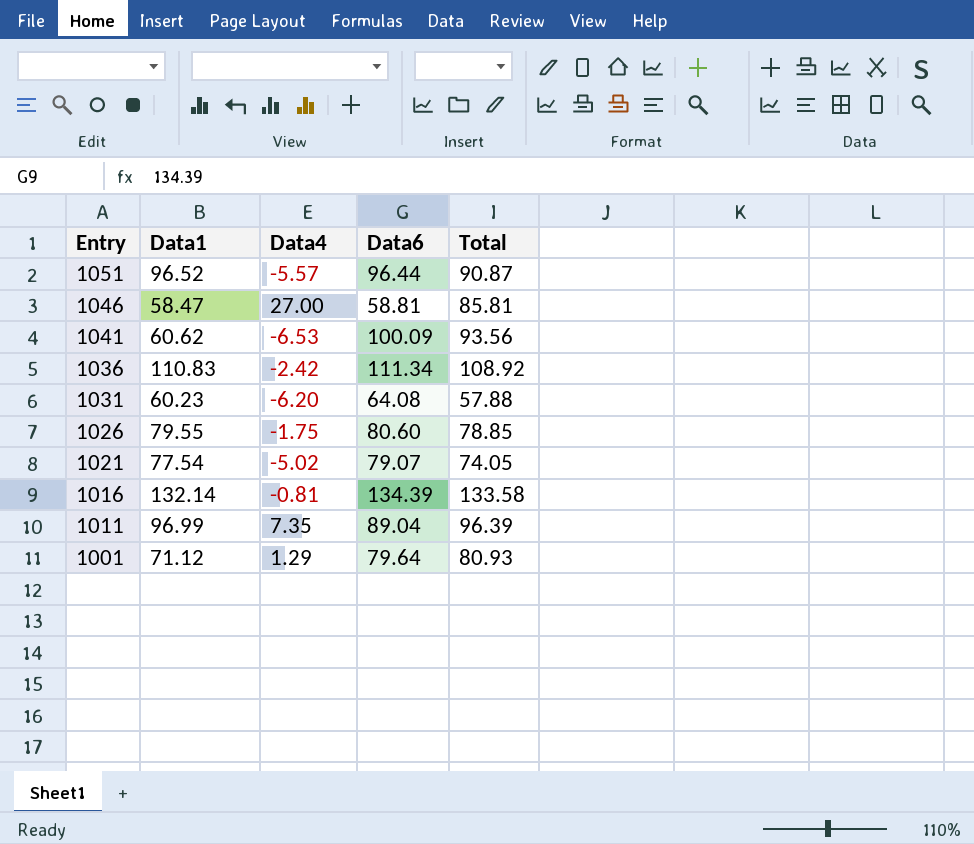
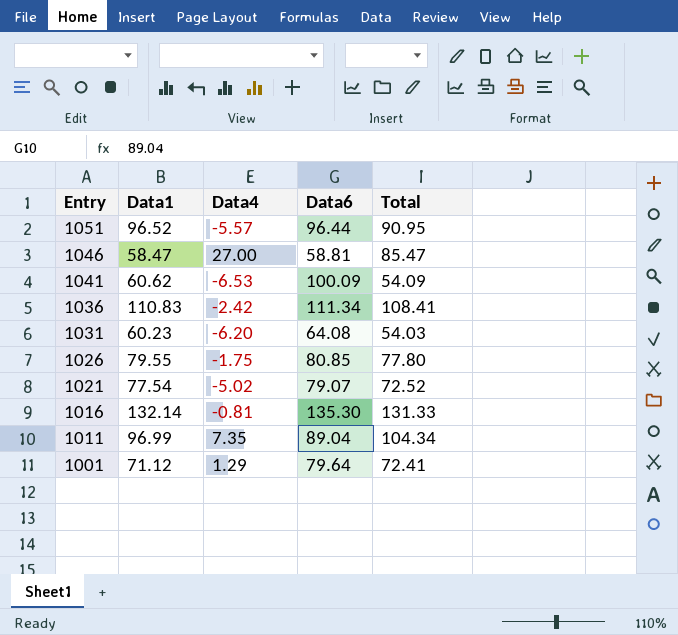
column Total | formula: [Data4] + [Data6] -> [Data1] + [Data4]
1026 | Data6: 80.60 -> 80.85
1016 | Data6: 134.39 -> 135.30

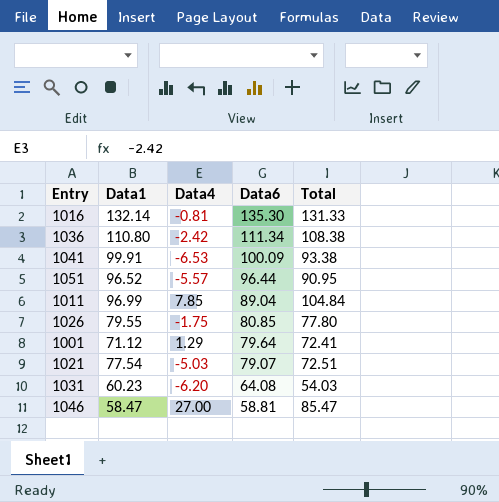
row order: Entry descending -> Data6 descending
1036 | Data1: 110.83 -> 110.80
1036 | Total: 108.41 -> 108.38
1041 | Data1: 60.62 -> 99.91
1041 | Total: 54.09 -> 93.38
1011 | Data4: 7.35 -> 7.85
1011 | Total: 104.34 -> 104.84
1021 | Data4: -5.02 -> -5.03
1021 | Total: 72.52 -> 72.51

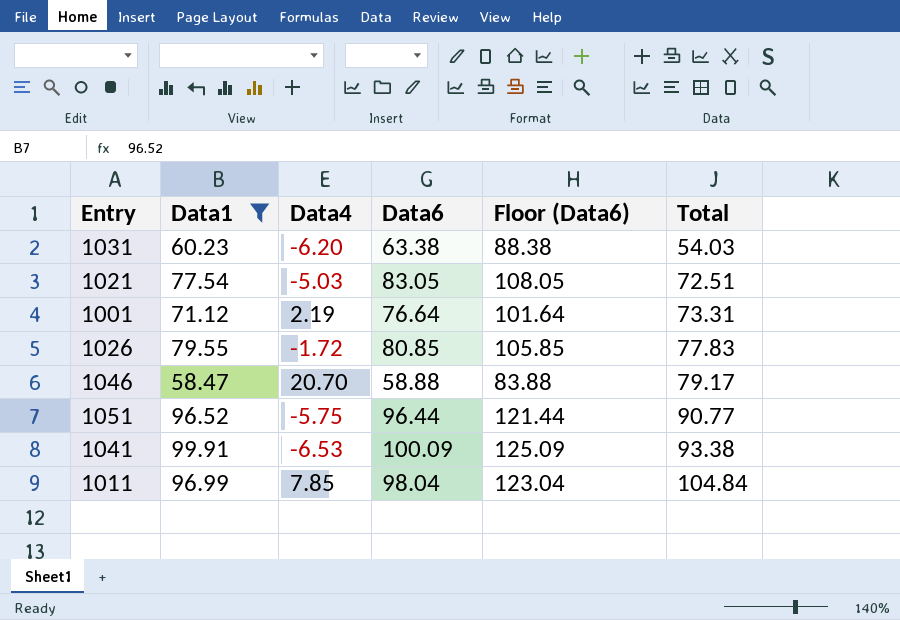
filter: none -> Data1 <= 99.91
row order: Data6 descending -> Total ascending
column Floor (Data6) | formula: none -> [Data6] + 25
1031 | Data6: 64.08 -> 63.38
1021 | Data6: 79.07 -> 83.05
1001 | Data4: 1.29 -> 2.19
1001 | Data6: 79.64 -> 76.64
1001 | Total: 72.41 -> 73.31
1026 | Data4: -1.75 -> -1.72
1026 | Total: 77.80 -> 77.83
1046 | Data4: 27.00 -> 20.70
1046 | Data6: 58.81 -> 58.88
1046 | Total: 85.47 -> 79.17
1051 | Data4: -5.57 -> -5.75
1051 | Total: 90.95 -> 90.77
1011 | Data6: 89.04 -> 98.04

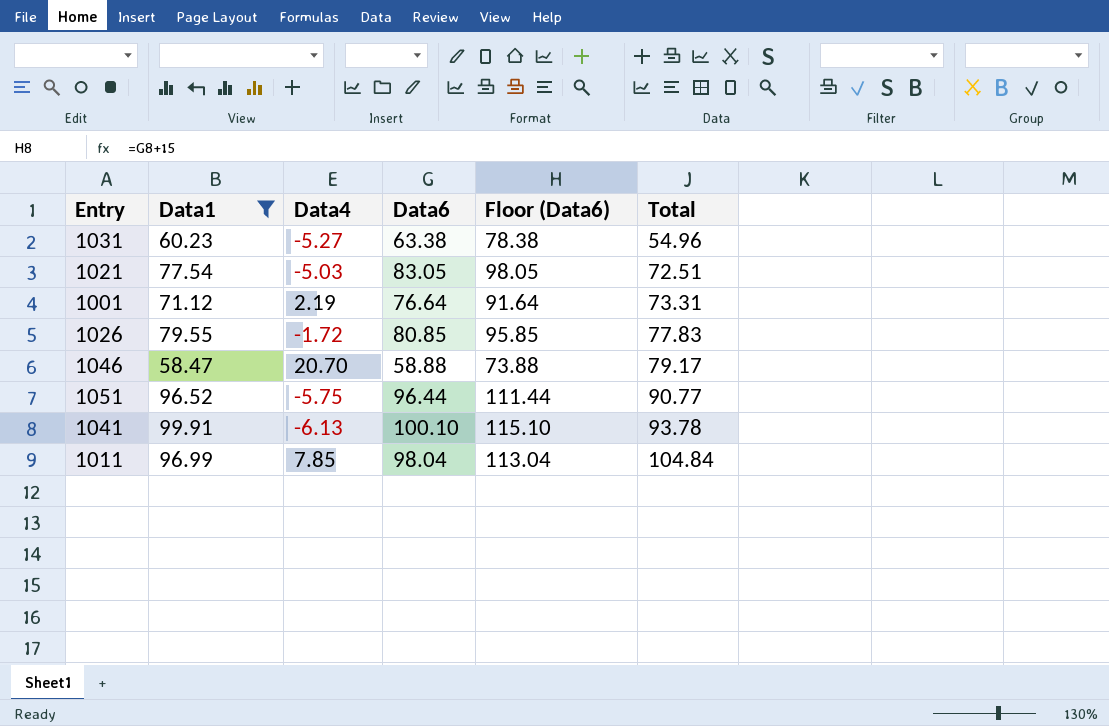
column Floor (Data6) | formula: [Data6] + 25 -> [Data6] + 15
1031 | Data4: -6.20 -> -5.27
1031 | Total: 54.03 -> 54.96
1041 | Data4: -6.53 -> -6.13
1041 | Data6: 100.09 -> 100.10
1041 | Total: 93.38 -> 93.78

